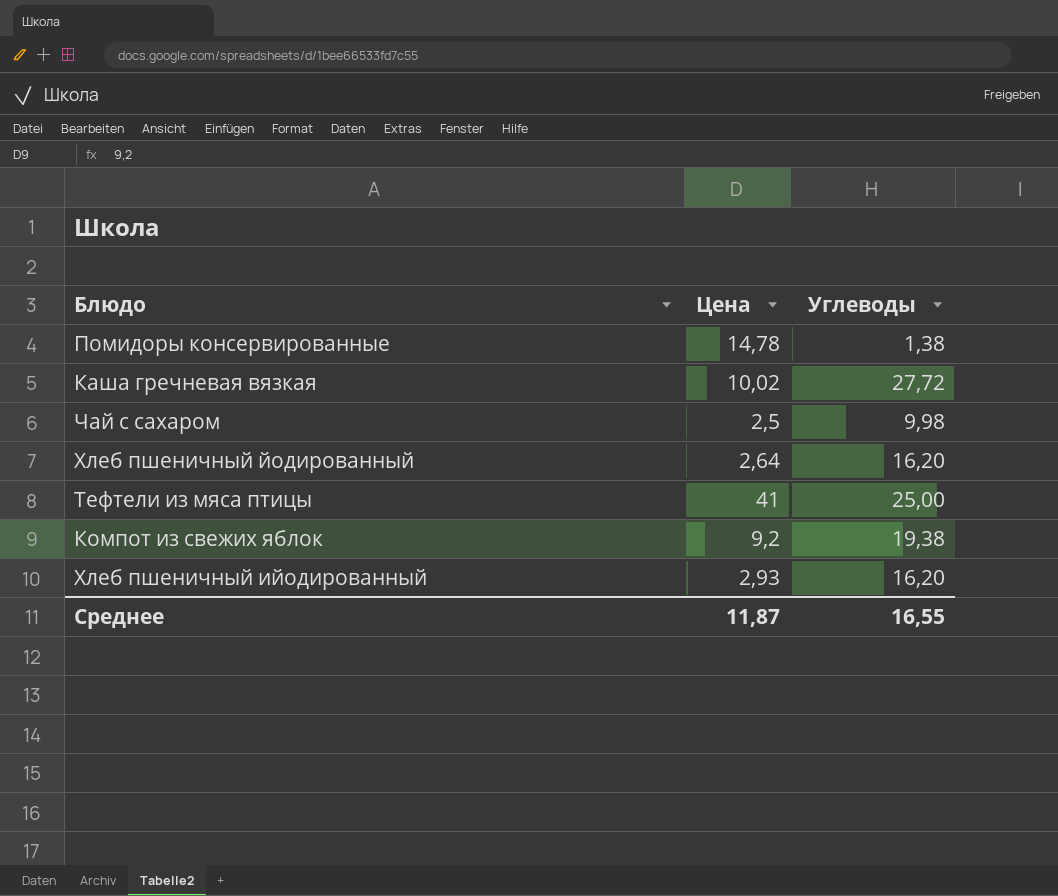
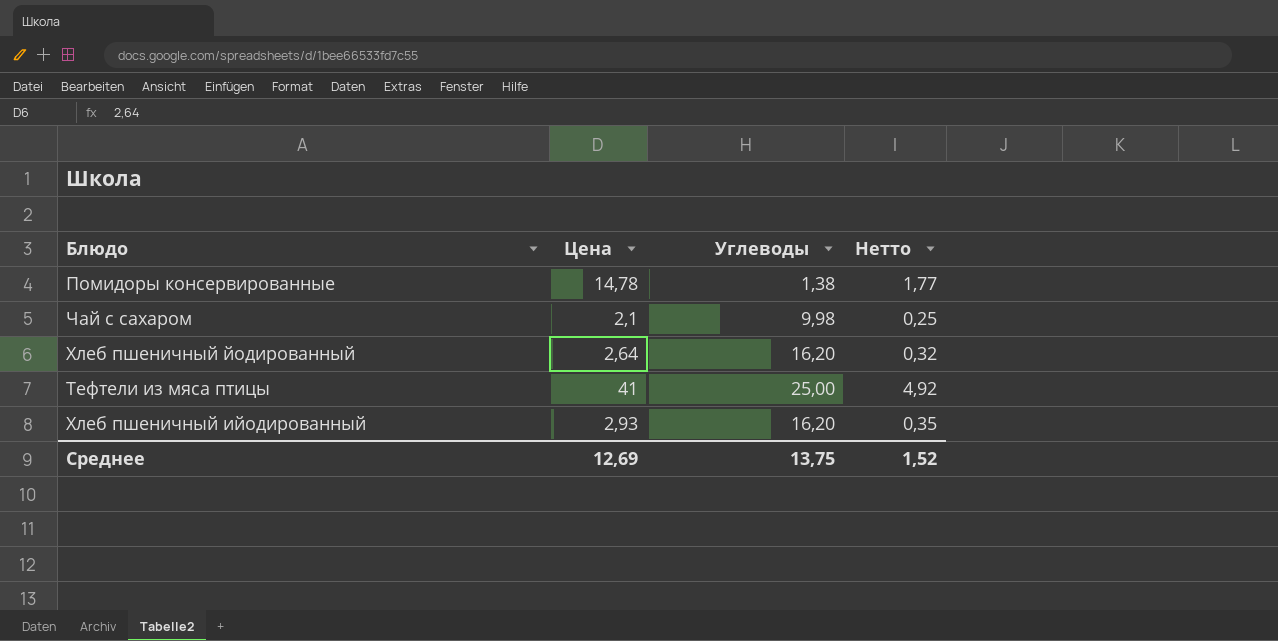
column Нетто | formula: none -> [Цена] * 0,12
row Каша гречневая вязкая: 10,02 | 27,72 -> none
row Компот из свежих яблок: 9,2 | 19,38 -> none
Чай с сахаром | Цена: 2,5 -> 2,1
Среднее | Цена: 11,87 -> 12,69
Среднее | Углеводы: 16,55 -> 13,75

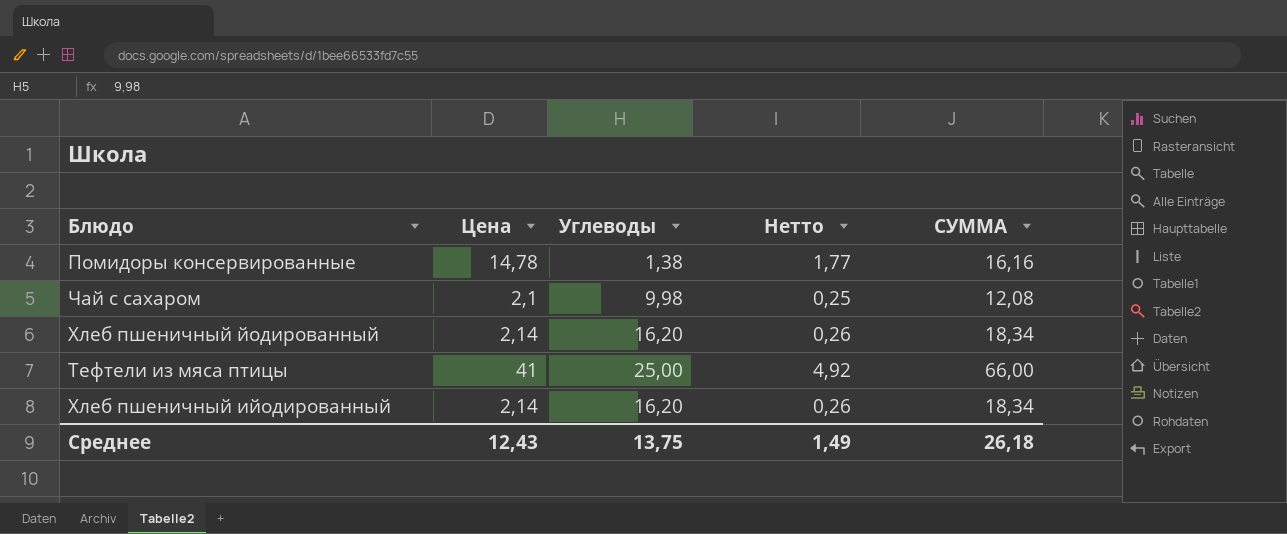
column СУММА | formula: none -> [Цена] + [Углеводы]
Хлеб пшеничный йодированный | Цена: 2,64 -> 2,14
Хлеб пшеничный йодированный | Нетто: 0,32 -> 0,26
Хлеб пшеничный ийодированный | Цена: 2,93 -> 2,14
Хлеб пшеничный ийодированный | Нетто: 0,35 -> 0,26
Среднее | Цена: 12,69 -> 12,43
Среднее | Нетто: 1,52 -> 1,49

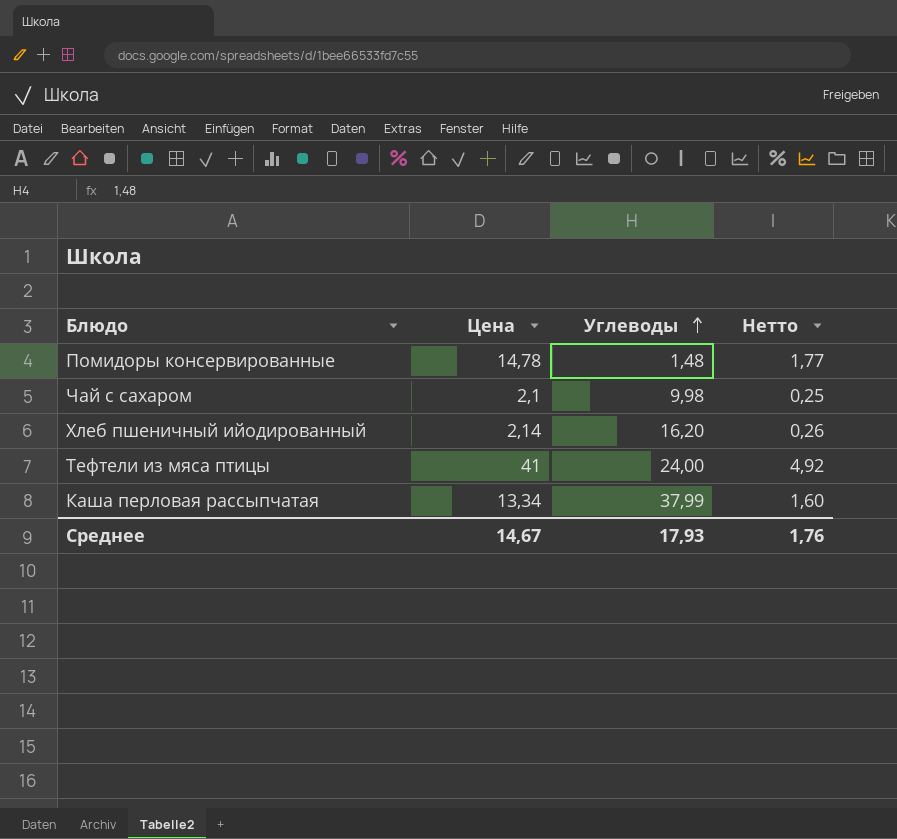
row order: none -> Углеводы ascending
column СУММА | formula: [Цена] + [Углеводы] -> none
row Хлеб пшеничный йодированный: 2,14 | 16,20 | 0,26 | 18,34 -> none
Помидоры консервированные | Углеводы: 1,38 -> 1,48
Тефтели из мяса птицы | Углеводы: 25,00 -> 24,00
row Каша перловая рассыпчатая: none -> 13,34 | 37,99 | 1,60
Среднее | Цена: 12,43 -> 14,67
Среднее | Углеводы: 13,75 -> 17,93
Среднее | Нетто: 1,49 -> 1,76

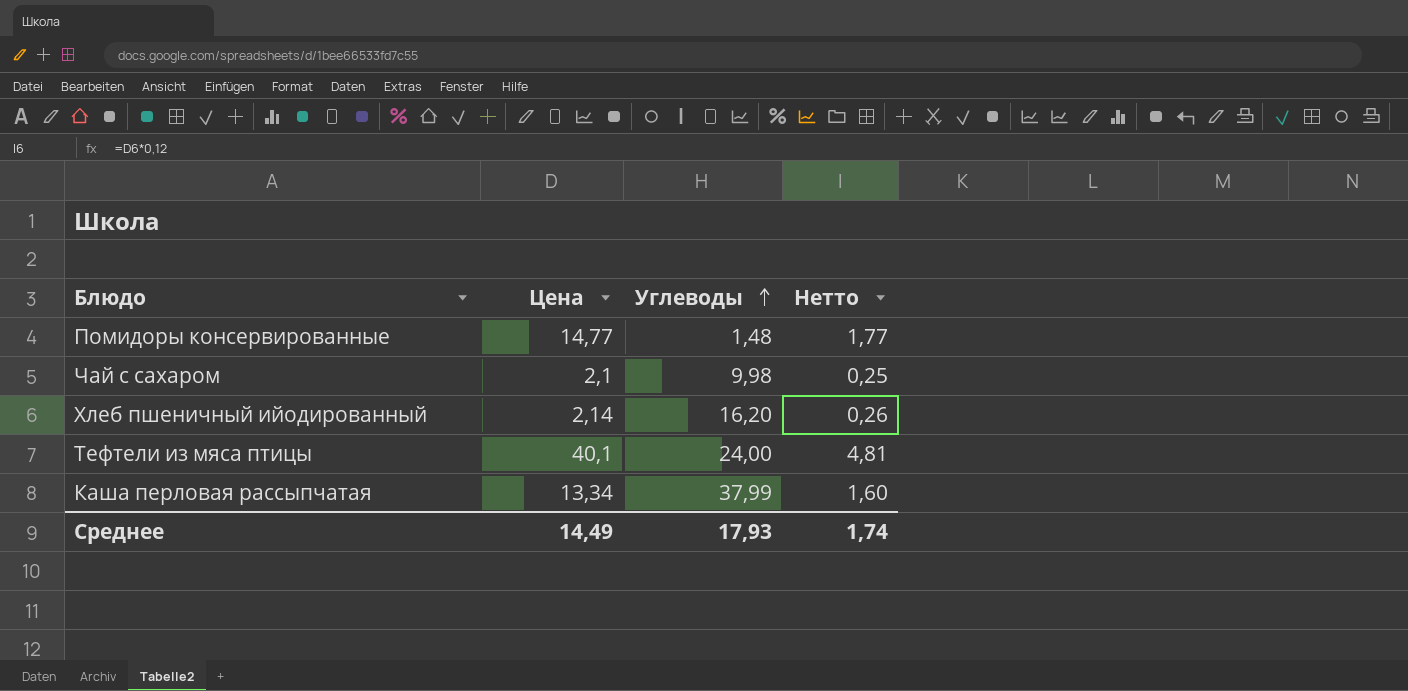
Помидоры консервированные | Цена: 14,78 -> 14,77
Тефтели из мяса птицы | Цена: 41 -> 40,1
Тефтели из мяса птицы | Нетто: 4,92 -> 4,81
Среднее | Цена: 14,67 -> 14,49
Среднее | Нетто: 1,76 -> 1,74

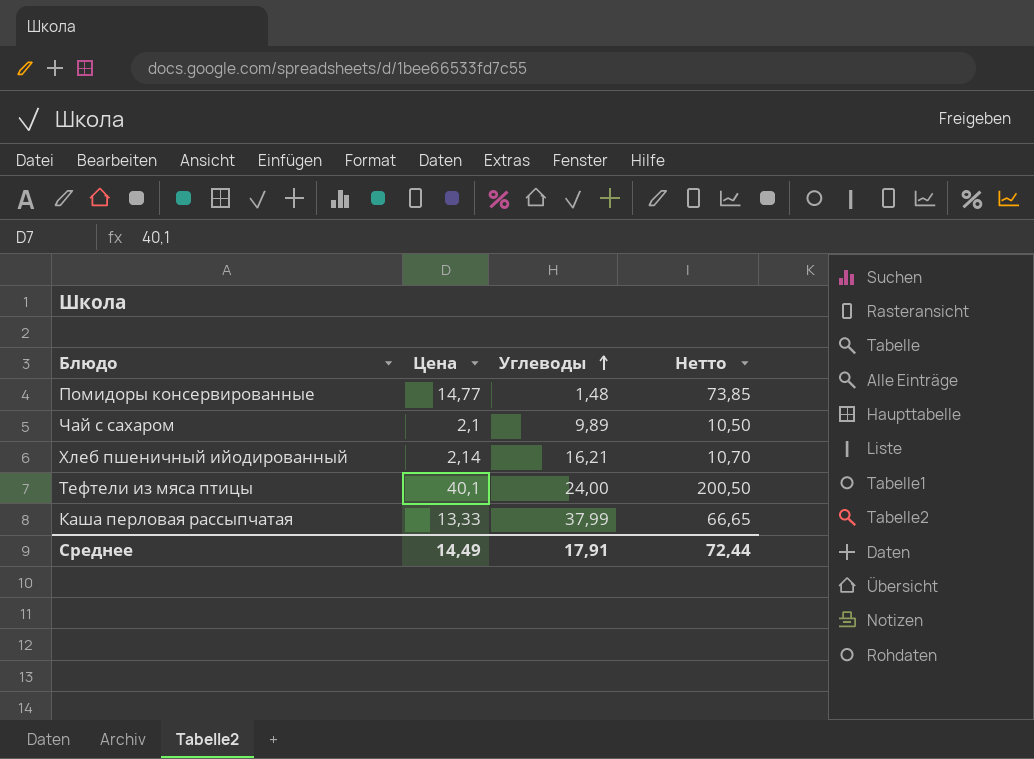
column Нетто | formula: [Цена] * 0,12 -> [Цена] * 5
Чай с сахаром | Углеводы: 9,98 -> 9,89
Хлеб пшеничный ийодированный | Углеводы: 16,20 -> 16,21
Каша перловая рассыпчатая | Цена: 13,34 -> 13,33
Среднее | Углеводы: 17,93 -> 17,91
Среднее | Нетто: 1,74 -> 72,44

